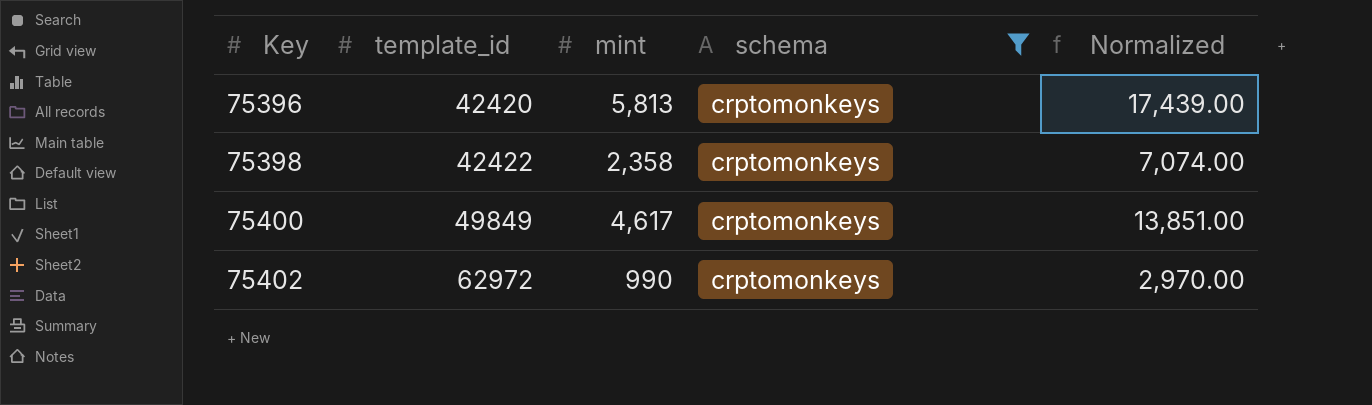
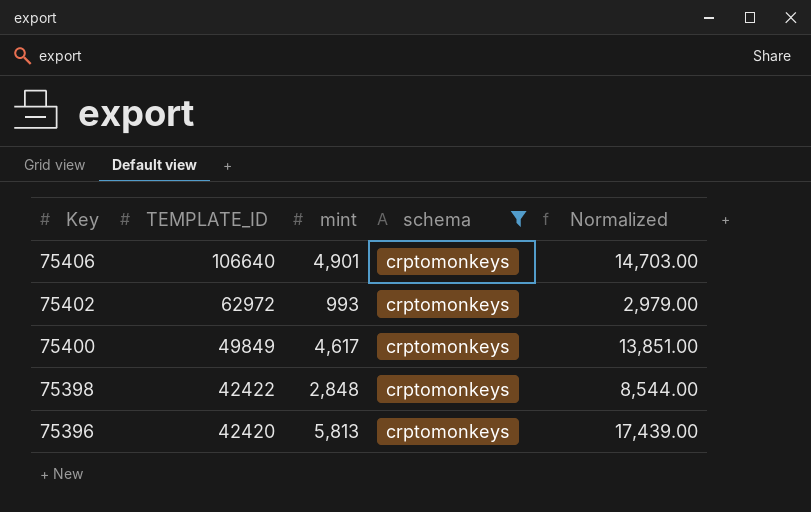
row order: Key ascending -> Key descending
column name: template_id -> TEMPLATE_ID
row 75406: none -> 106640 | 4,901 | crptomonkeys | 14,703.00
75402 | mint: 990 -> 993
75402 | Normalized: 2,970.00 -> 2,979.00
75398 | mint: 2,358 -> 2,848
75398 | Normalized: 7,074.00 -> 8,544.00

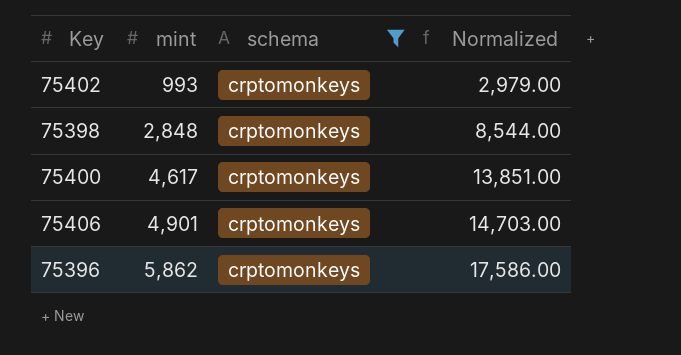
row order: Key descending -> mint ascending
column TEMPLATE_ID | position: 2 -> none
75396 | mint: 5,813 -> 5,862
75396 | Normalized: 17,439.00 -> 17,586.00

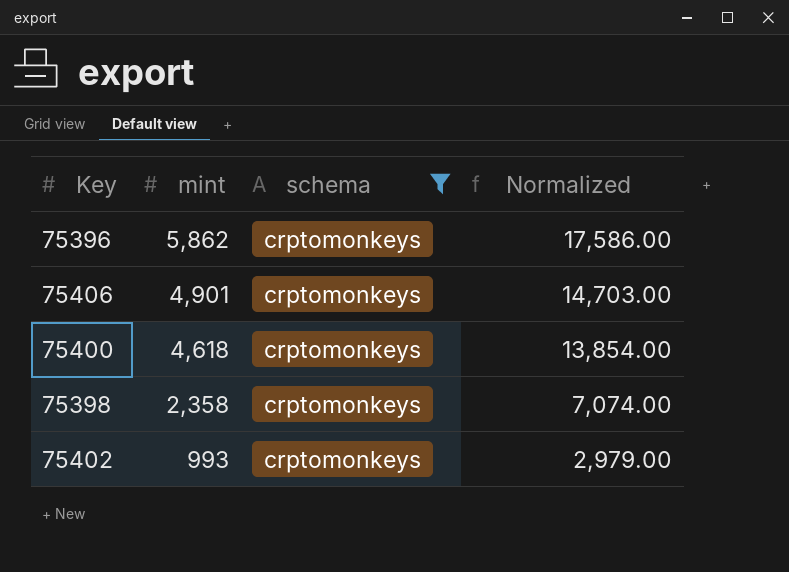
row order: mint ascending -> mint descending
75400 | mint: 4,617 -> 4,618
75400 | Normalized: 13,851.00 -> 13,854.00
75398 | mint: 2,848 -> 2,358
75398 | Normalized: 8,544.00 -> 7,074.00

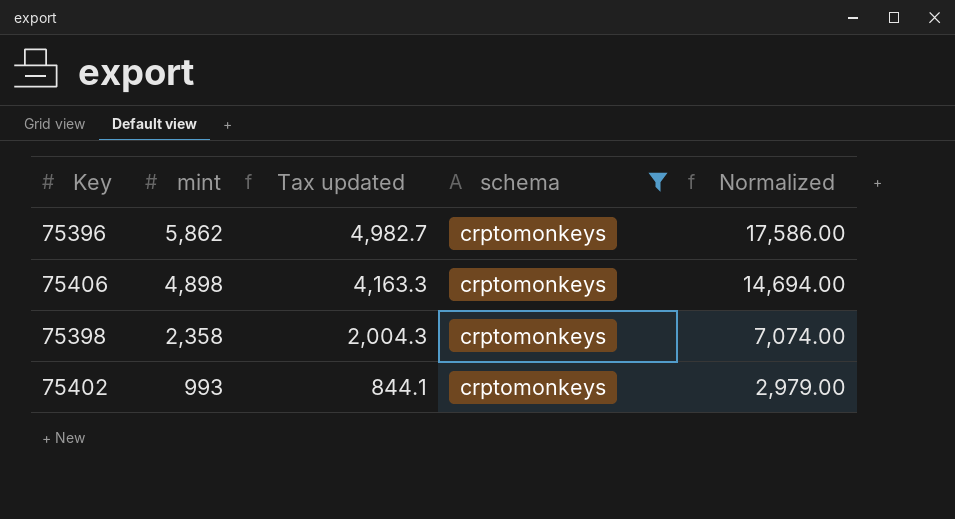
column Tax updated | formula: none -> [mint] * 0.85
row 75400: 4,618 | crptomonkeys | 13,854.00 -> none
75406 | mint: 4,901 -> 4,898
75406 | Normalized: 14,703.00 -> 14,694.00

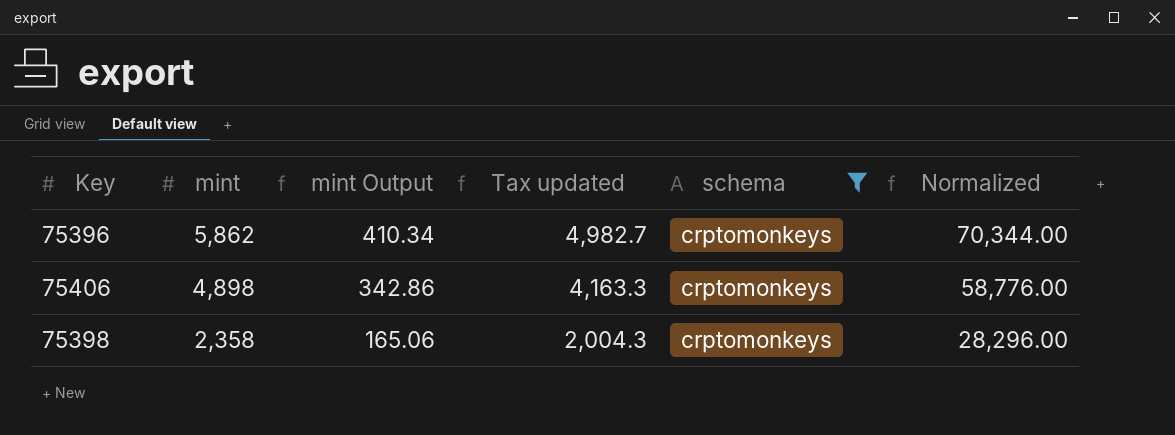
column mint Output | formula: none -> [mint] * 0.07
column Normalized | formula: [mint] * 3 -> [mint] * 12
row 75402: 993 | 844.1 | crptomonkeys | 2,979.00 -> none

